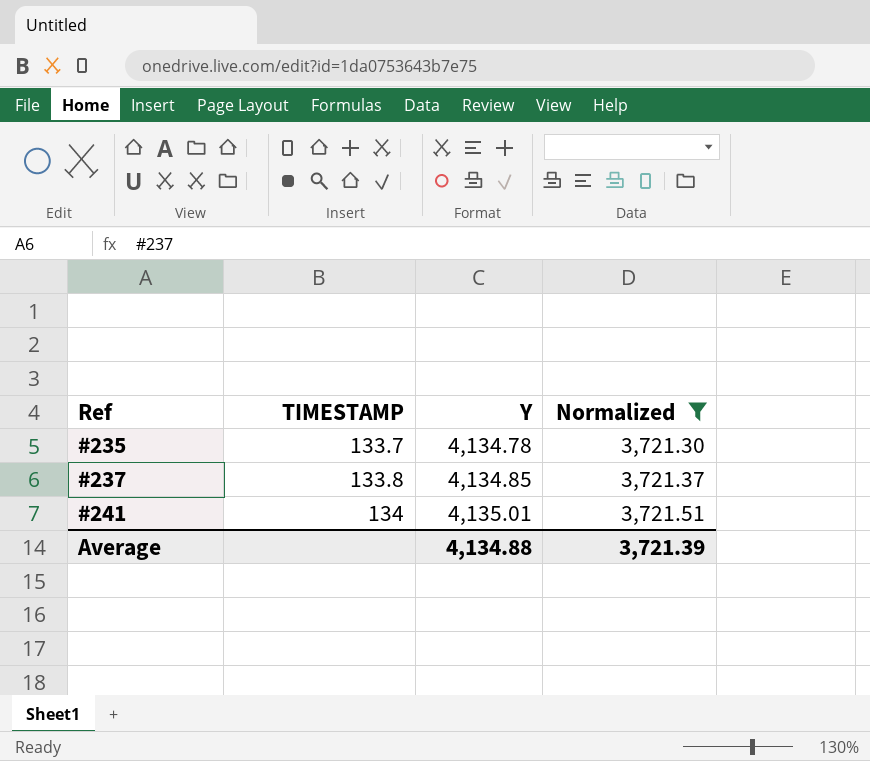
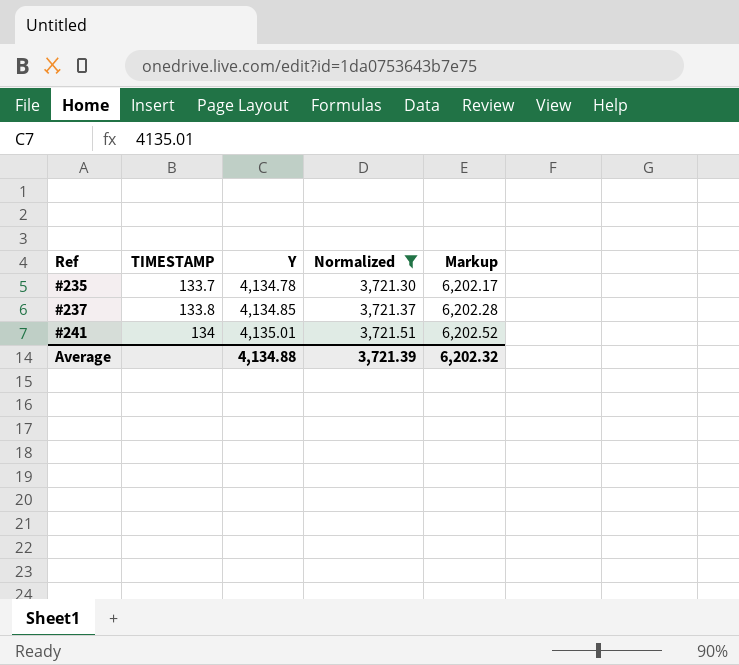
column Markup | formula: none -> [Y] * 1.5

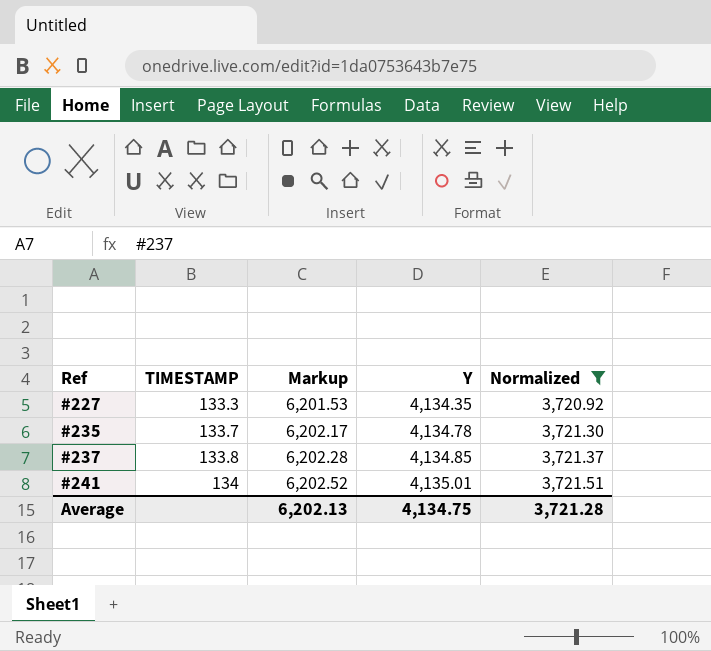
column Markup | position: 5 -> 3
row #227: none -> 133.3 | 6,201.53 | 4,134.35 | 3,720.92
Average | Markup: 6,202.32 -> 6,202.13
Average | Y: 4,134.88 -> 4,134.75
Average | Normalized: 3,721.39 -> 3,721.28

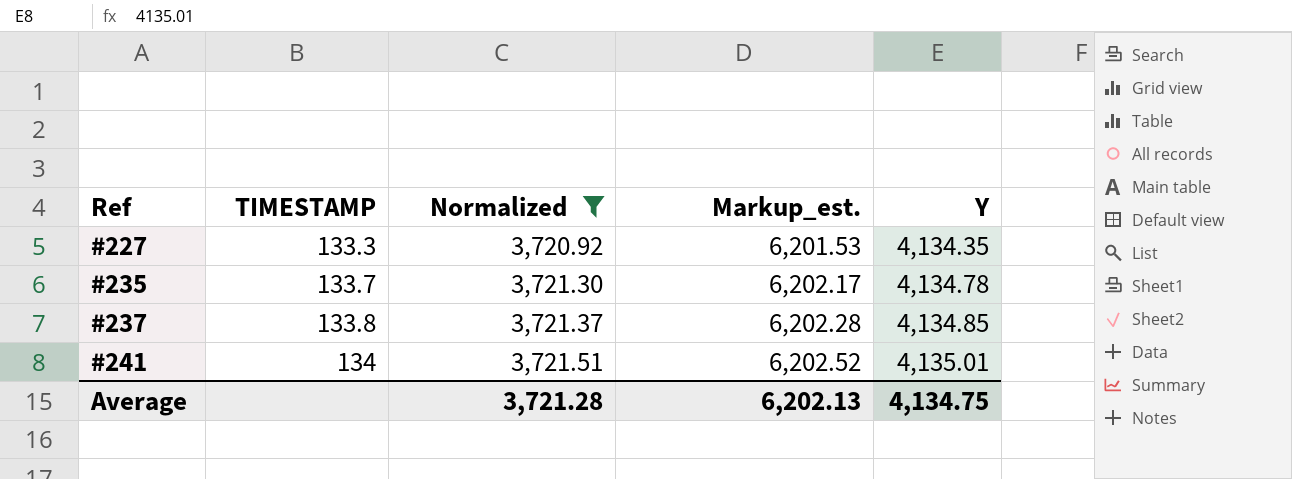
column Normalized | position: 5 -> 3
column name: Markup -> Markup_est.

